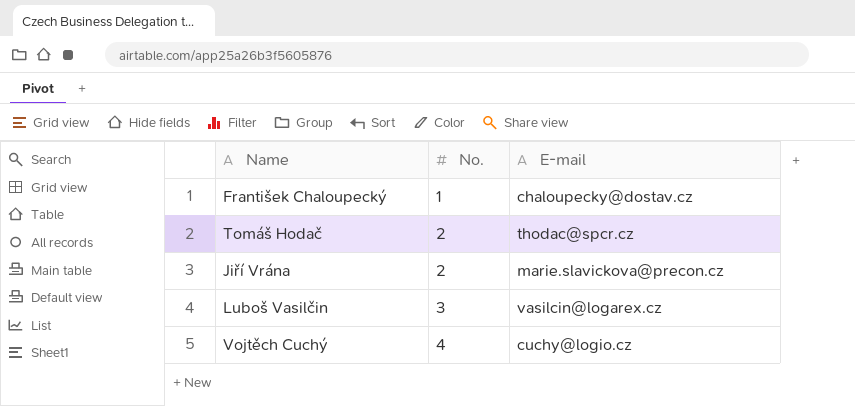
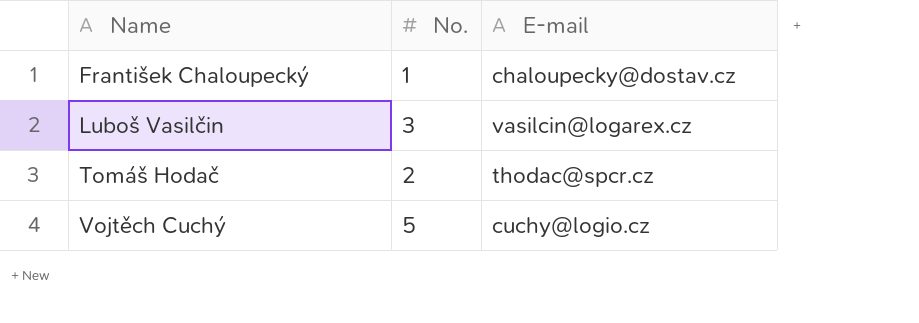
row order: No. ascending -> Name ascending
row Jiří Vrána: 2 | marie.slavickova@precon.cz -> none
Vojtěch Cuchý | No.: 4 -> 5

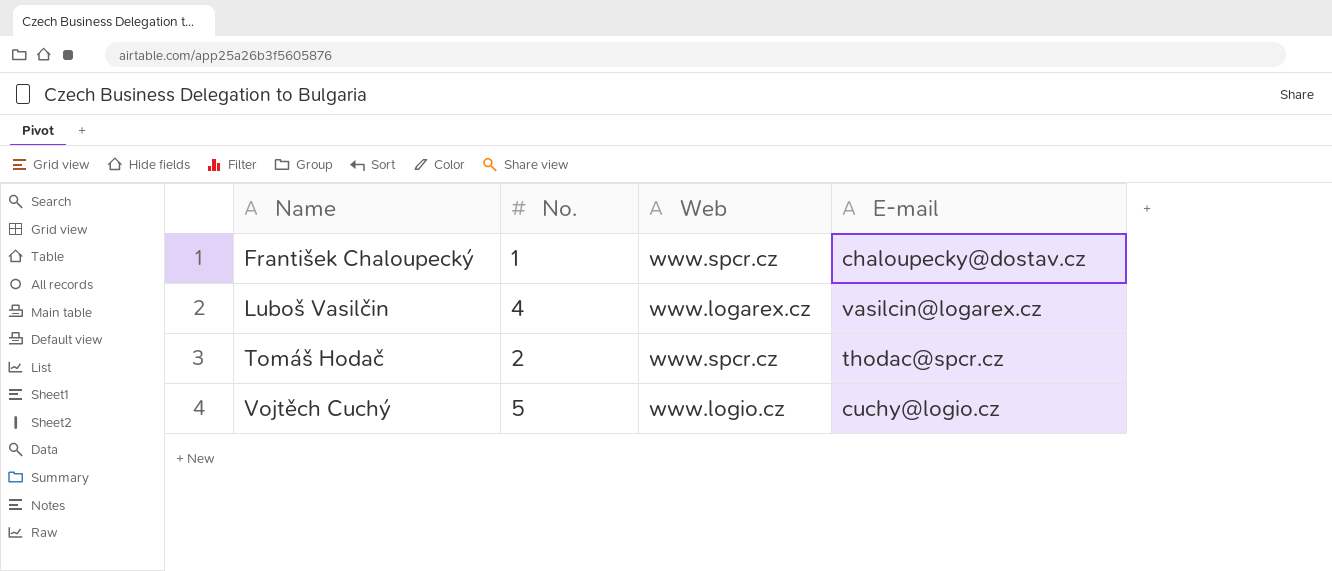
column Web | position: none -> 3
Luboš Vasilčin | No.: 3 -> 4

